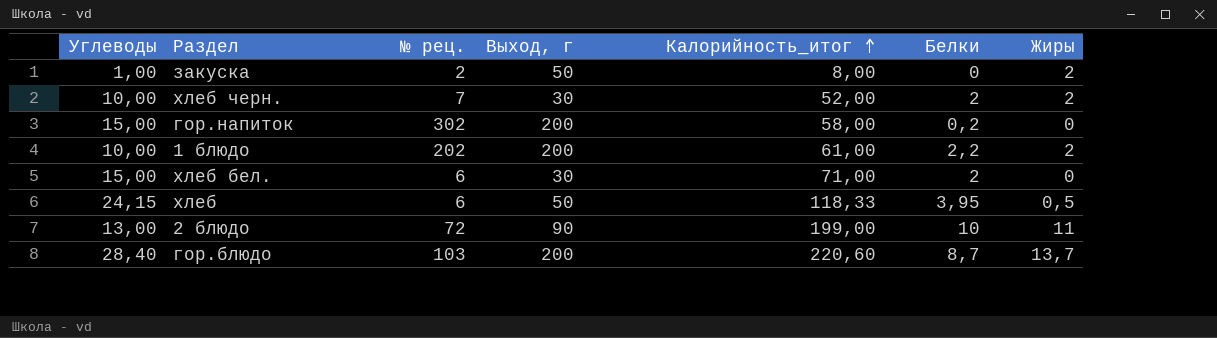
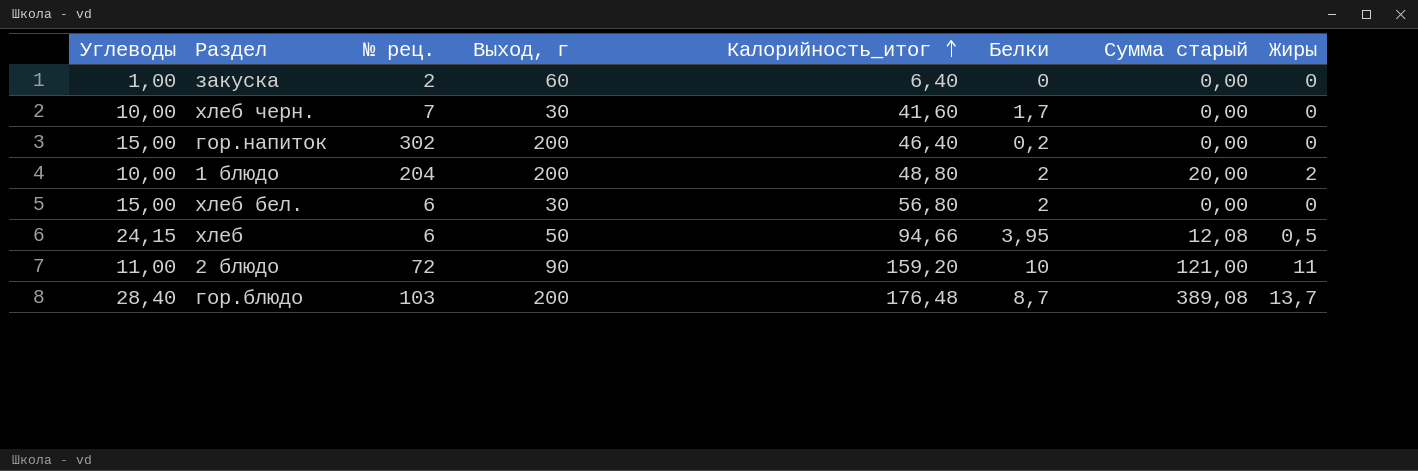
column Сумма старый | formula: none -> [Углеводы] * [Жиры]
закуска | Выход, г: 50 -> 60
закуска | Калорийность_итог: 8,00 -> 6,40
закуска | Жиры: 2 -> 0
хлеб черн. | Калорийность_итог: 52,00 -> 41,60
хлеб черн. | Белки: 2 -> 1,7
хлеб черн. | Жиры: 2 -> 0
гор.напиток | Калорийность_итог: 58,00 -> 46,40
1 блюдо | № рец.: 202 -> 204
1 блюдо | Калорийность_итог: 61,00 -> 48,80
1 блюдо | Белки: 2,2 -> 2
хлеб бел. | Калорийность_итог: 71,00 -> 56,80
хлеб | Калорийность_итог: 118,33 -> 94,66
2 блюдо | Углеводы: 13,00 -> 11,00
2 блюдо | Калорийность_итог: 199,00 -> 159,20
гор.блюдо | Калорийность_итог: 220,60 -> 176,48

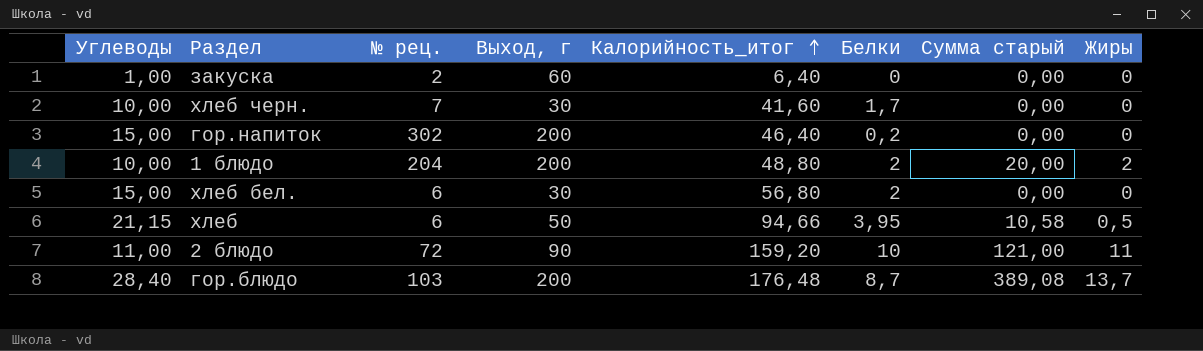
хлеб | Углеводы: 24,15 -> 21,15
хлеб | Сумма старый: 12,08 -> 10,58

